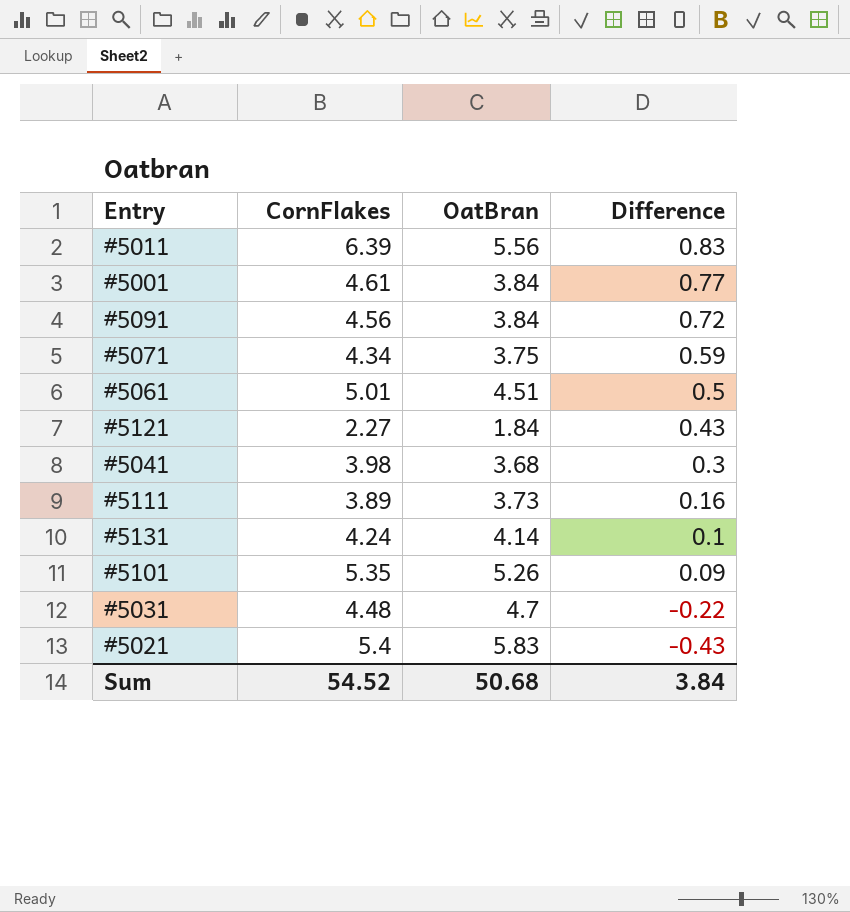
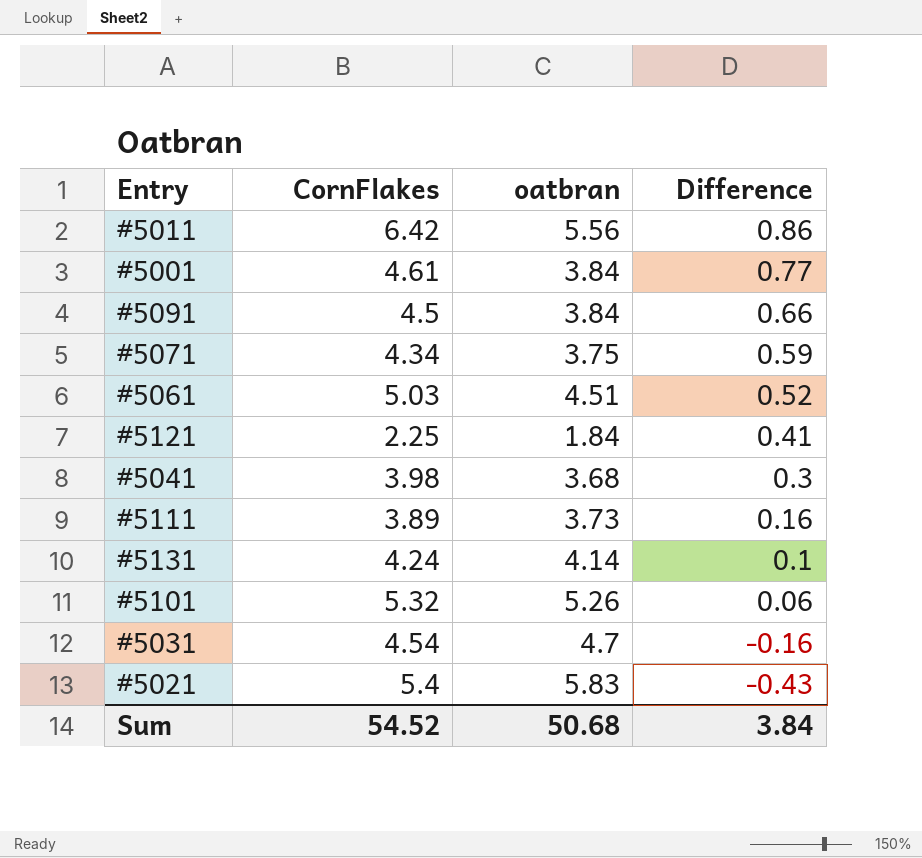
column name: OatBran -> oatbran
#5011 | CornFlakes: 6.39 -> 6.42
#5011 | Difference: 0.83 -> 0.86
#5091 | CornFlakes: 4.56 -> 4.5
#5091 | Difference: 0.72 -> 0.66
#5061 | CornFlakes: 5.01 -> 5.03
#5061 | Difference: 0.5 -> 0.52
#5121 | CornFlakes: 2.27 -> 2.25
#5121 | Difference: 0.43 -> 0.41
#5101 | CornFlakes: 5.35 -> 5.32
#5101 | Difference: 0.09 -> 0.06
#5031 | CornFlakes: 4.48 -> 4.54
#5031 | Difference: -0.22 -> -0.16

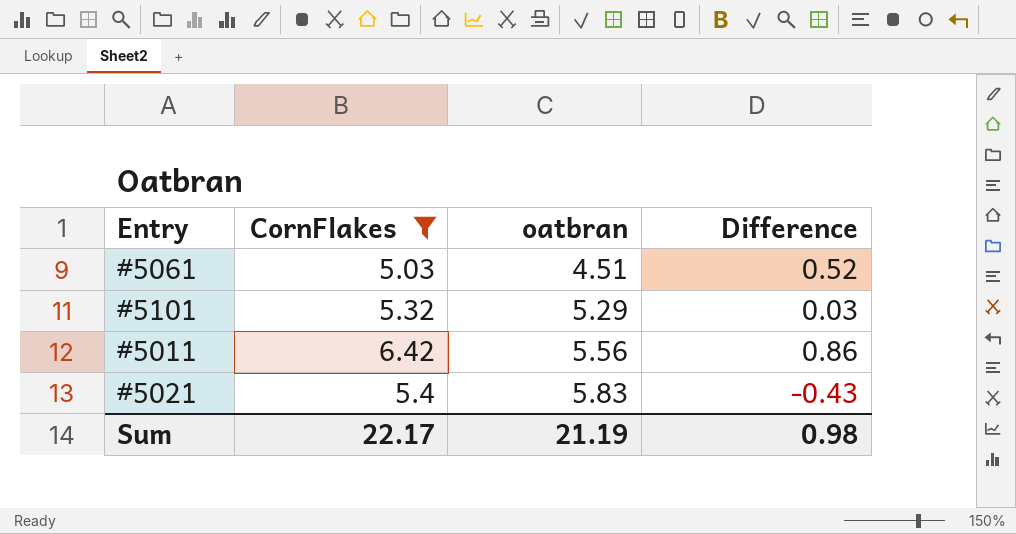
filter: none -> CornFlakes >= 5.03
row order: Difference descending -> oatbran ascending
#5101 | oatbran: 5.26 -> 5.29
#5101 | Difference: 0.06 -> 0.03
Sum | CornFlakes: 54.52 -> 22.17
Sum | oatbran: 50.68 -> 21.19
Sum | Difference: 3.84 -> 0.98

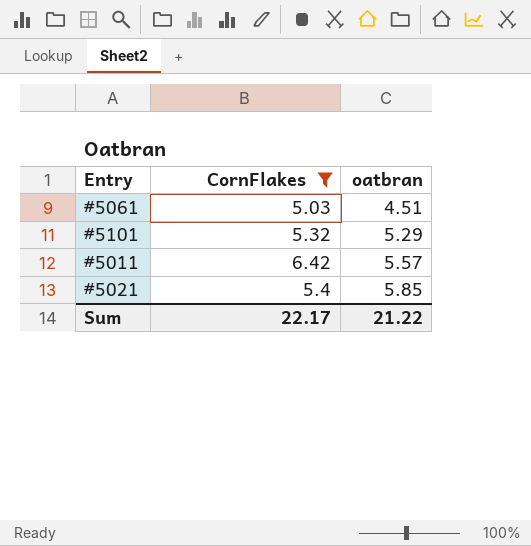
column Difference | formula: [CornFlakes] - [oatbran] -> none
#5011 | oatbran: 5.56 -> 5.57
#5021 | oatbran: 5.83 -> 5.85
Sum | oatbran: 21.19 -> 21.22

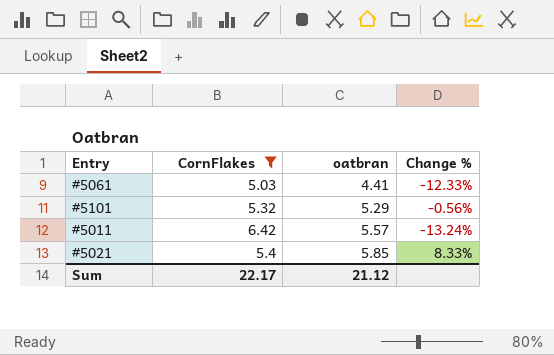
column Change % | formula: none -> ([oatbran] - [CornFlakes]) / [CornFlakes]
#5061 | oatbran: 4.51 -> 4.41
Sum | oatbran: 21.22 -> 21.12

